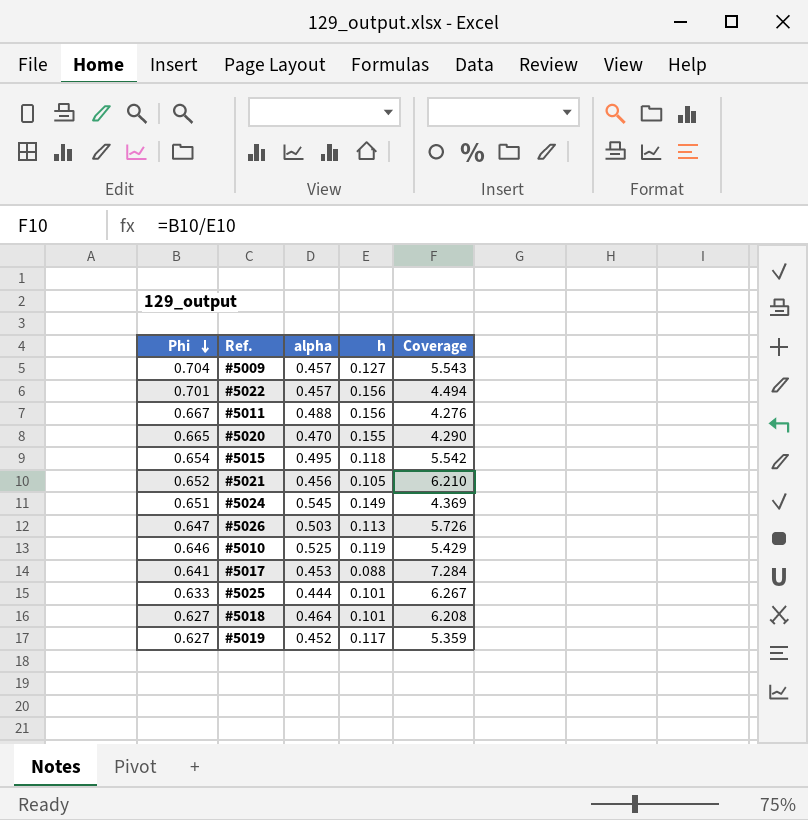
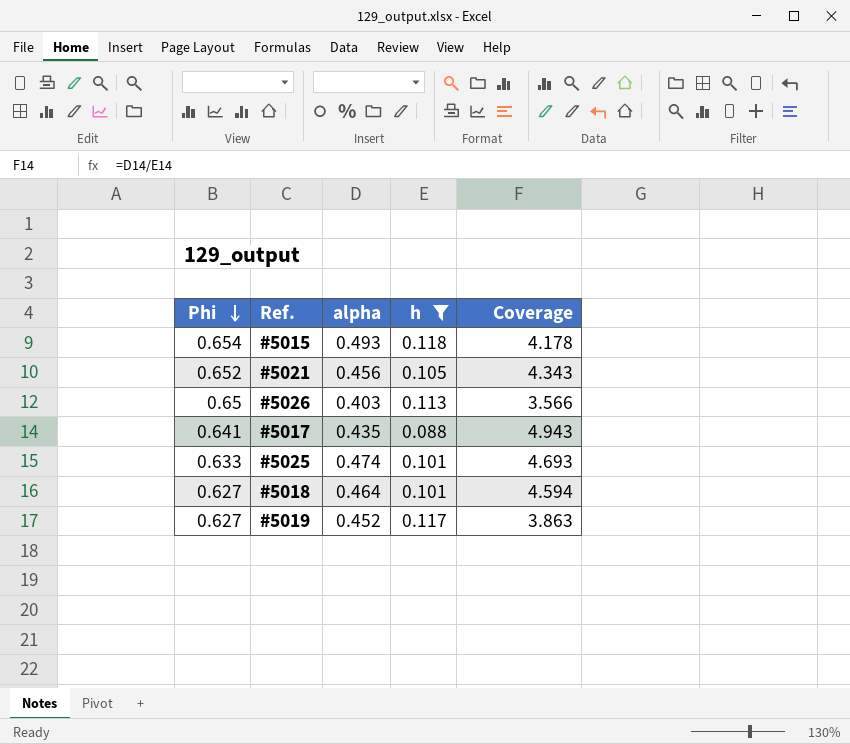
filter: none -> h <= 0.118
column Coverage | formula: [Phi] / [h] -> [alpha] / [h]
#5015 | alpha: 0.495 -> 0.493
#5026 | Phi: 0.647 -> 0.65
#5026 | alpha: 0.503 -> 0.403
#5017 | alpha: 0.453 -> 0.435
#5025 | alpha: 0.444 -> 0.474

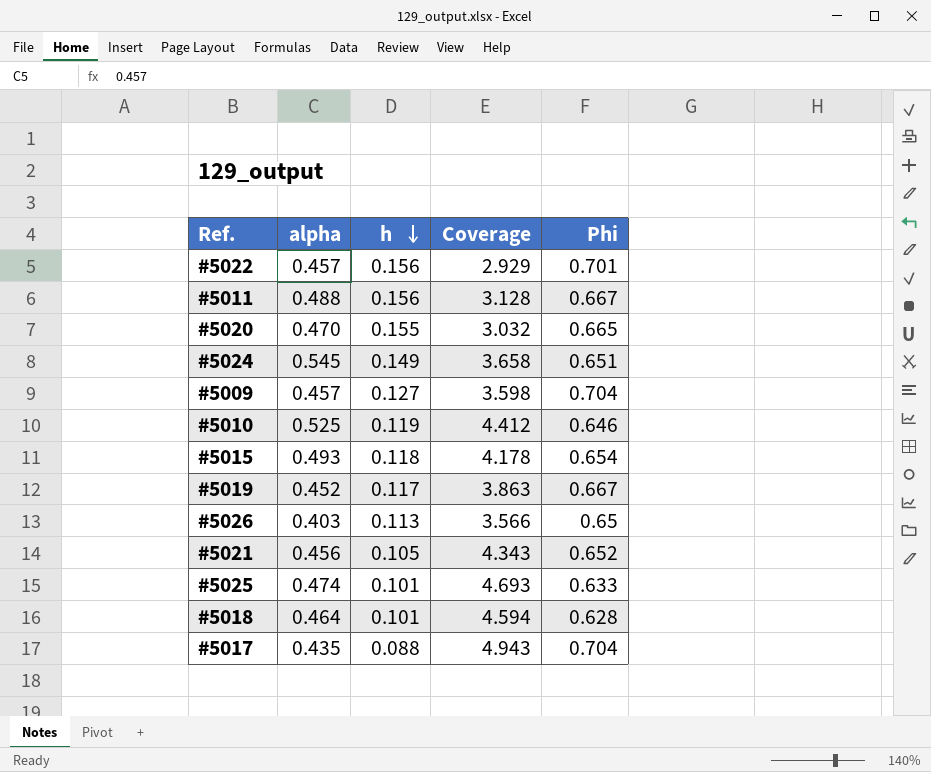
filter: h <= 0.118 -> none
row order: Phi descending -> h descending
column Phi | position: 1 -> 5
#5019 | Phi: 0.627 -> 0.667
#5018 | Phi: 0.627 -> 0.628
#5017 | Phi: 0.641 -> 0.704

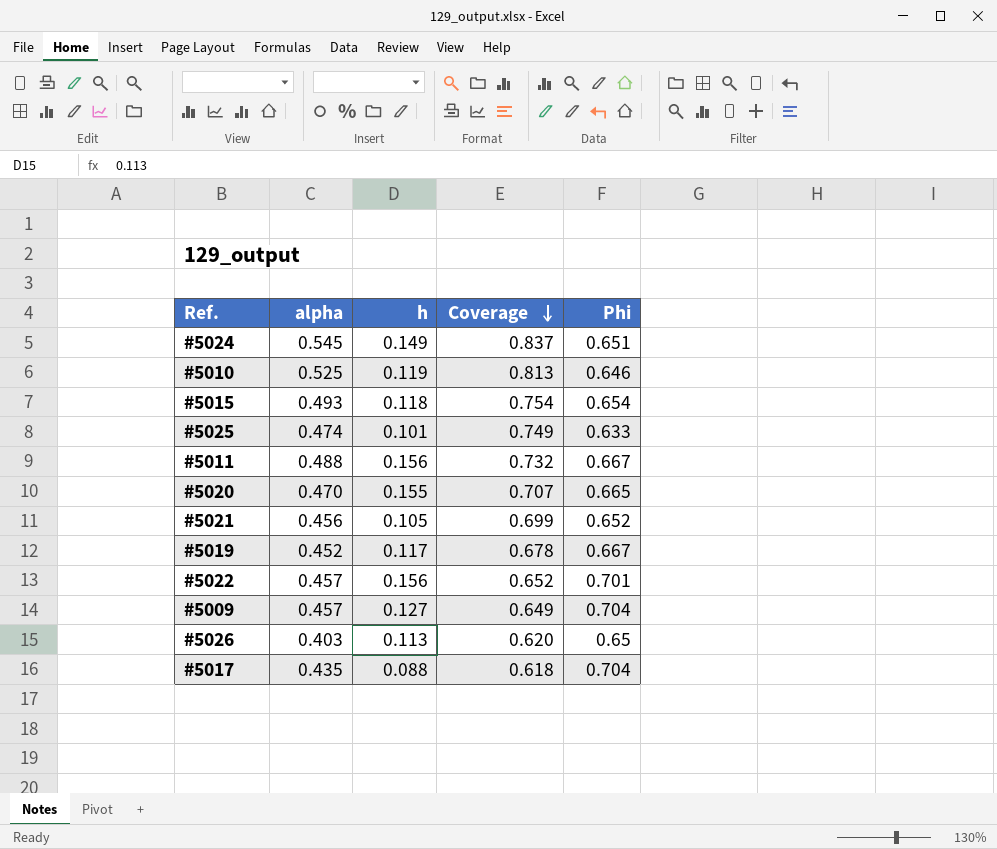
row order: h descending -> Coverage descending
column Coverage | formula: [alpha] / [h] -> [alpha] / [Phi]
row #5018: 0.464 | 0.101 | 4.594 | 0.628 -> none

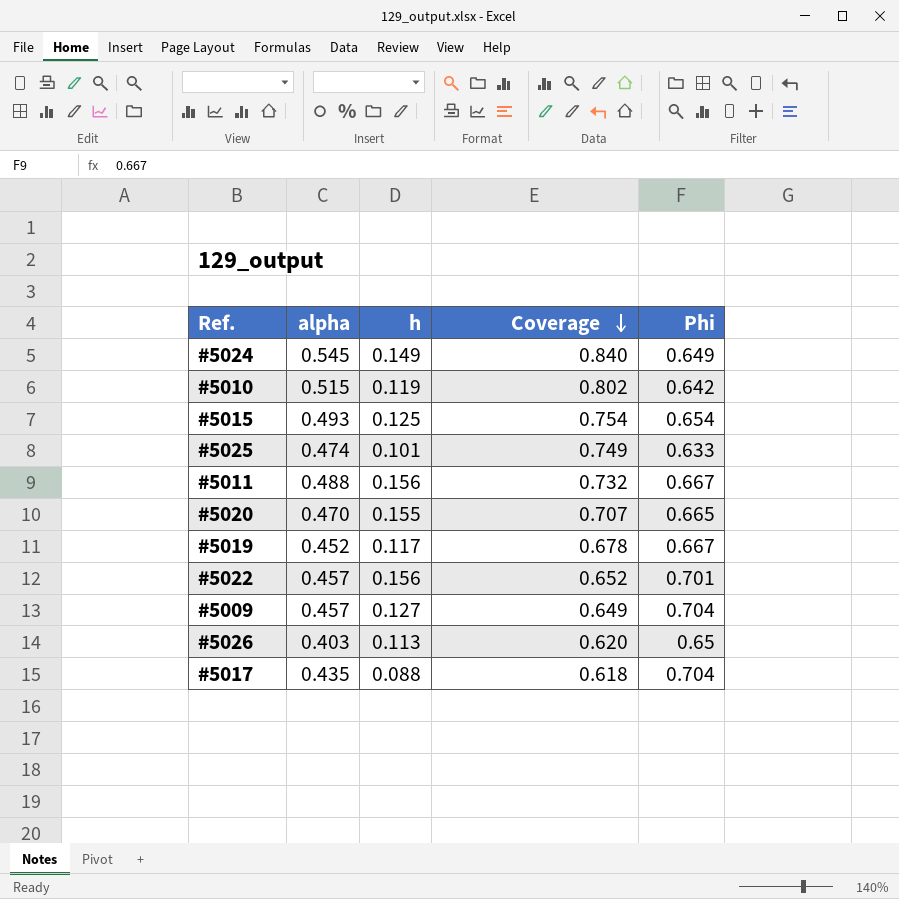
row #5021: 0.456 | 0.105 | 0.699 | 0.652 -> none
#5024 | Coverage: 0.837 -> 0.840
#5024 | Phi: 0.651 -> 0.649
#5010 | alpha: 0.525 -> 0.515
#5010 | Coverage: 0.813 -> 0.802
#5010 | Phi: 0.646 -> 0.642
#5015 | h: 0.118 -> 0.125

